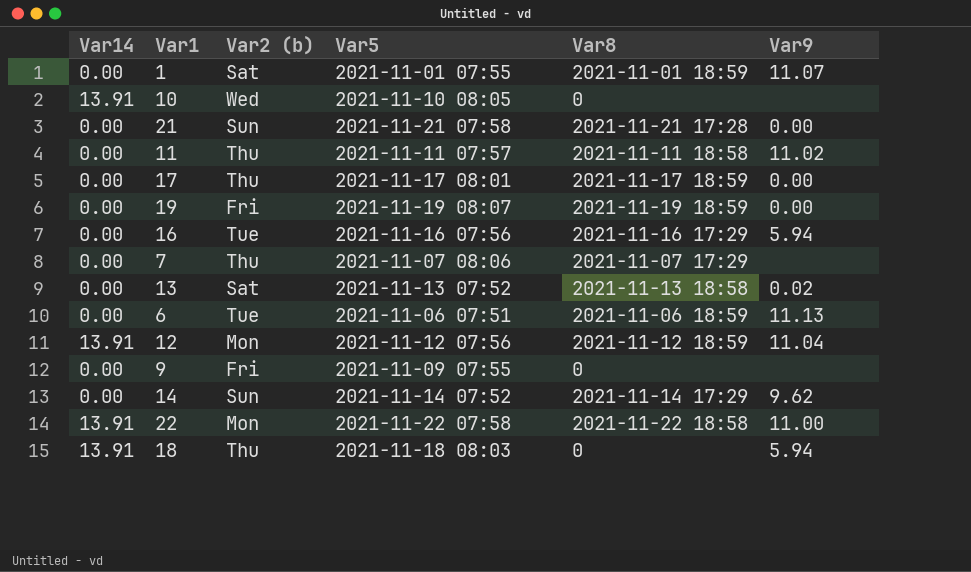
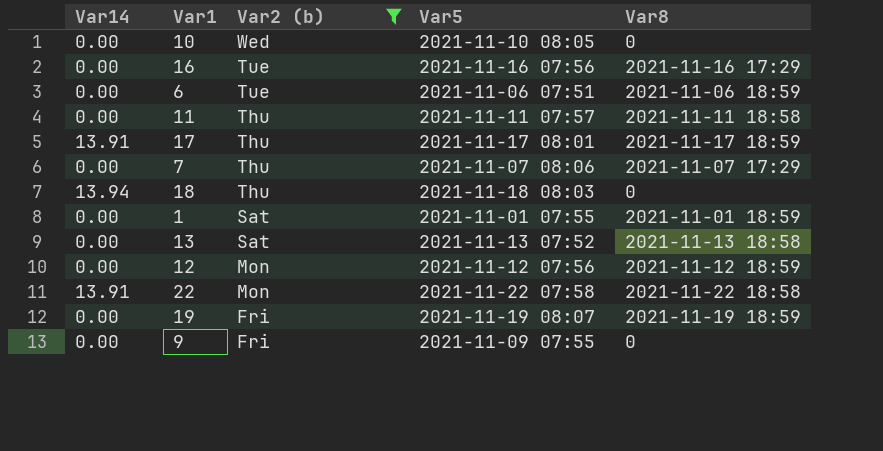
filter: none -> Var2 (b) != Sun
row order: none -> Var2 (b) descending
column Var9 | position: 6 -> none
10 | Var14: 13.91 -> 0.00
17 | Var14: 0.00 -> 13.91
18 | Var14: 13.91 -> 13.94
12 | Var14: 13.91 -> 0.00

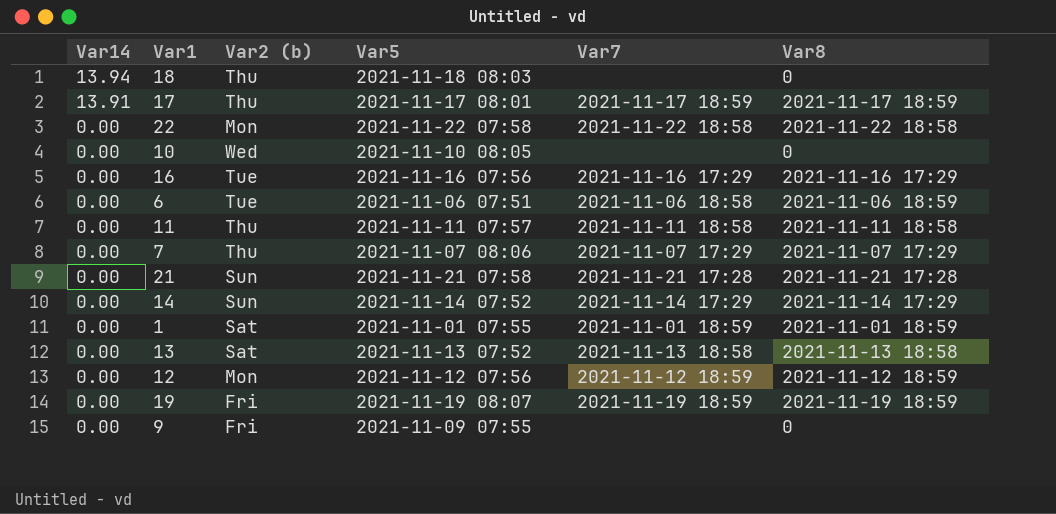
filter: Var2 (b) != Sun -> none
row order: Var2 (b) descending -> Var14 descending
column Var7 | position: none -> 5
22 | Var14: 13.91 -> 0.00

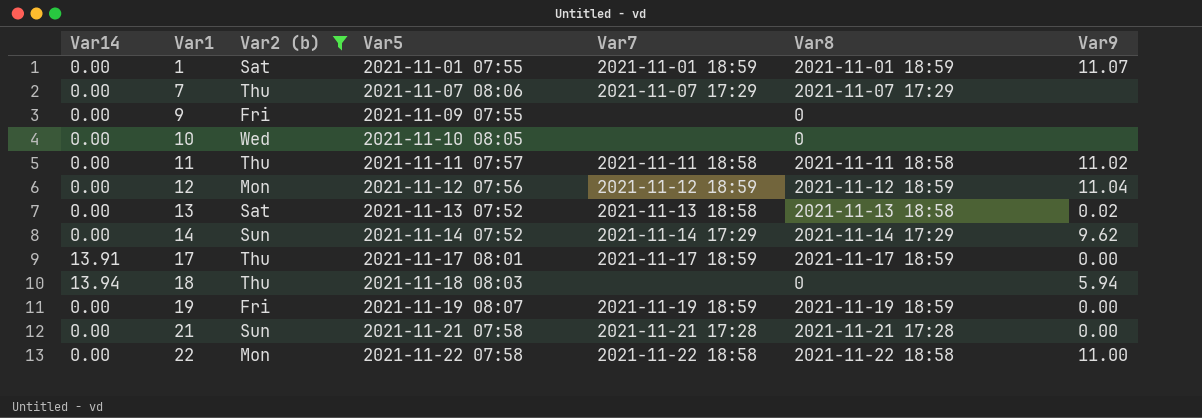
filter: none -> Var2 (b) != Tue
row order: Var14 descending -> Var1 ascending
column Var9 | position: none -> 7

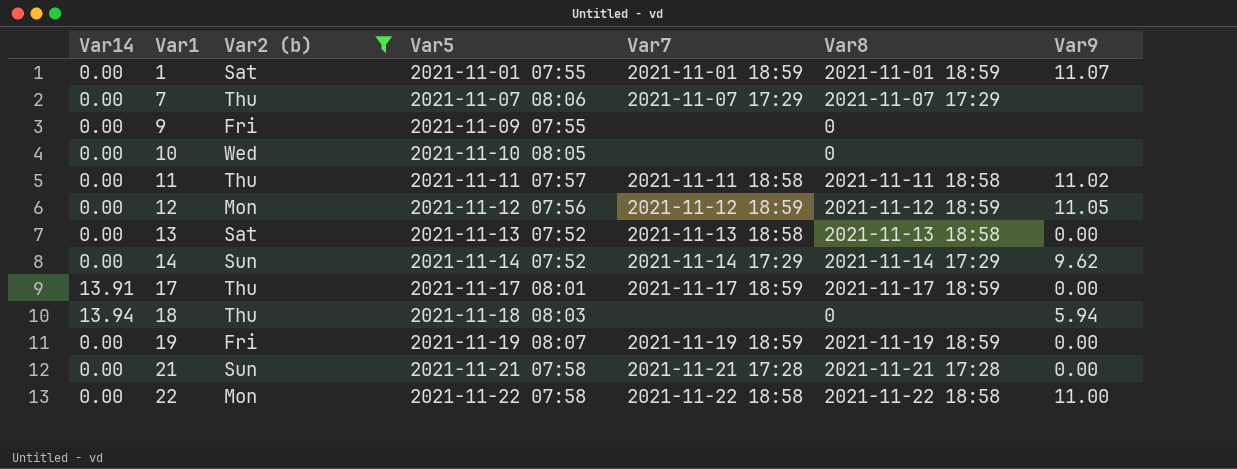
12 | Var9: 11.04 -> 11.05
13 | Var9: 0.02 -> 0.00

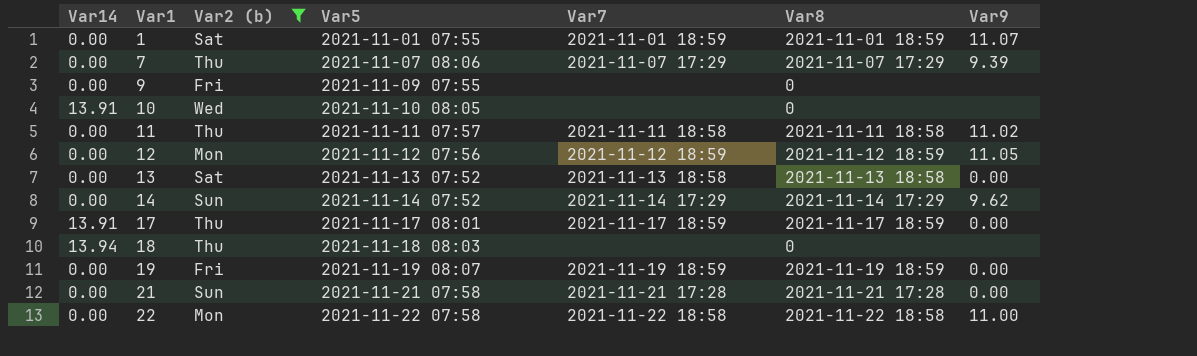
7 | Var9: none -> 9.39
10 | Var14: 0.00 -> 13.91
18 | Var9: 5.94 -> none

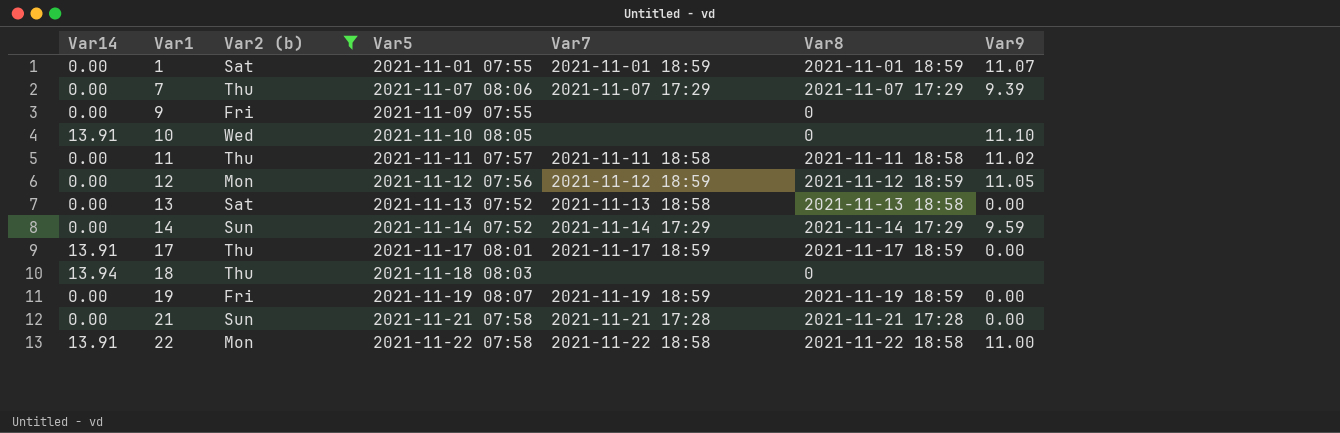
10 | Var9: none -> 11.10
14 | Var9: 9.62 -> 9.59
22 | Var14: 0.00 -> 13.91

